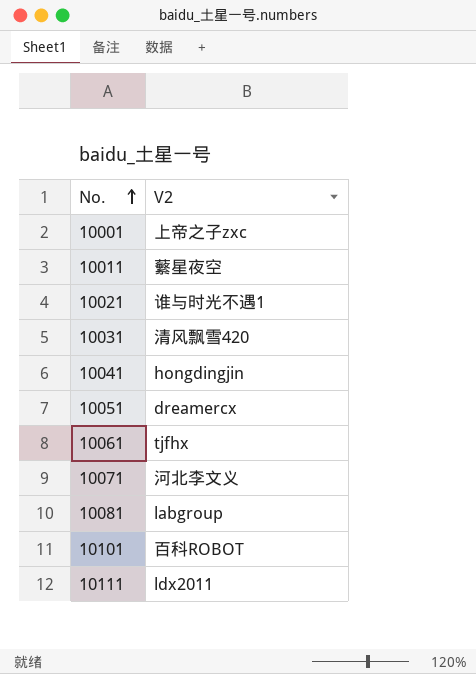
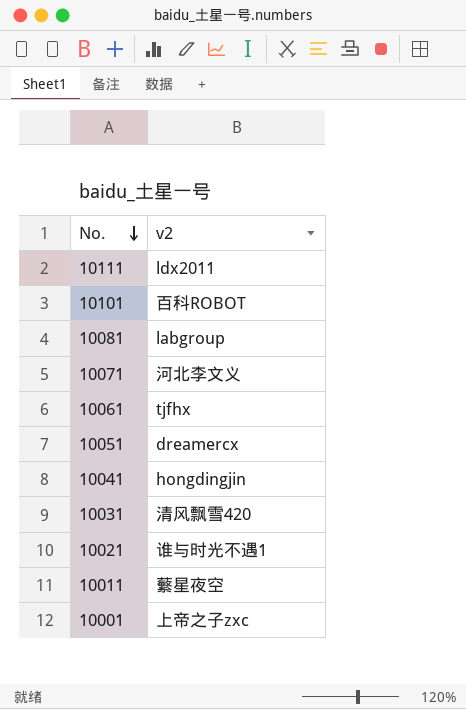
row order: No. ascending -> No. descending
column name: V2 -> v2

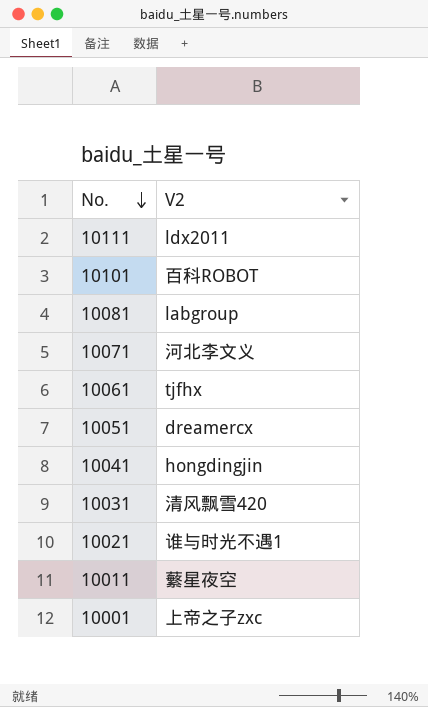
column name: v2 -> V2

